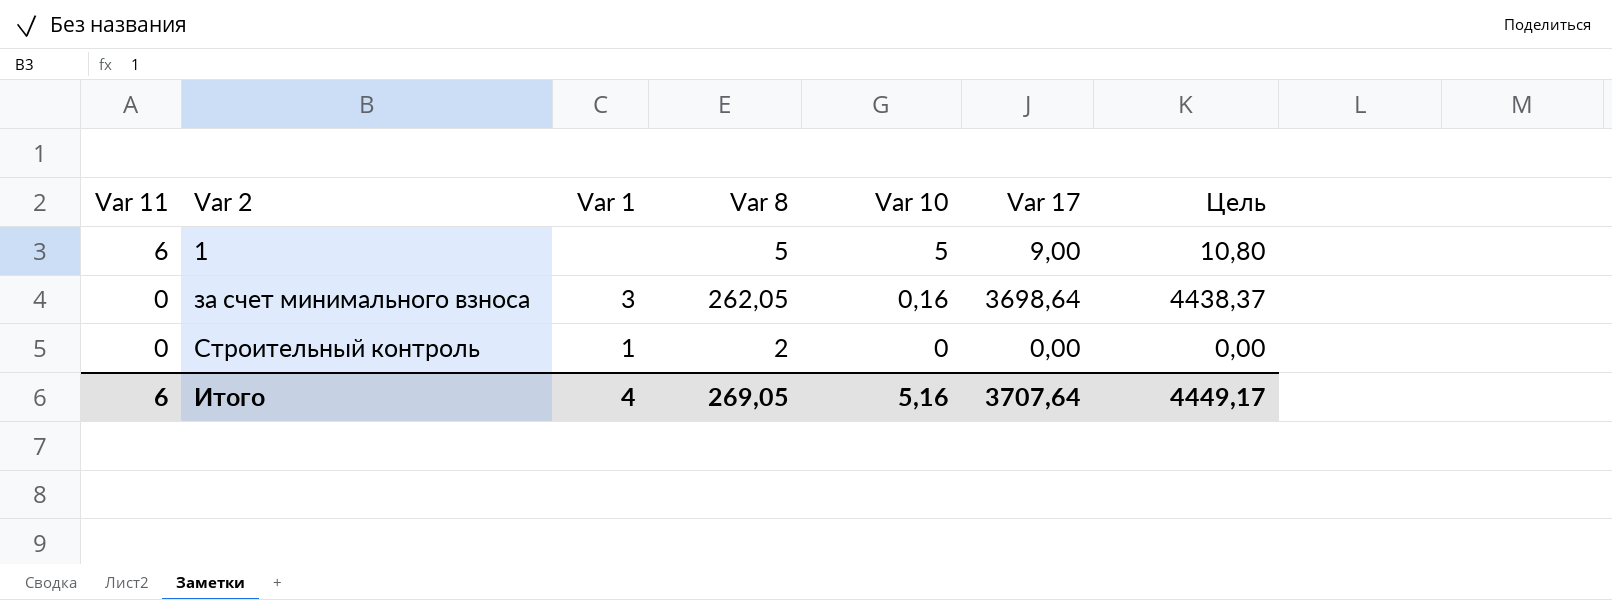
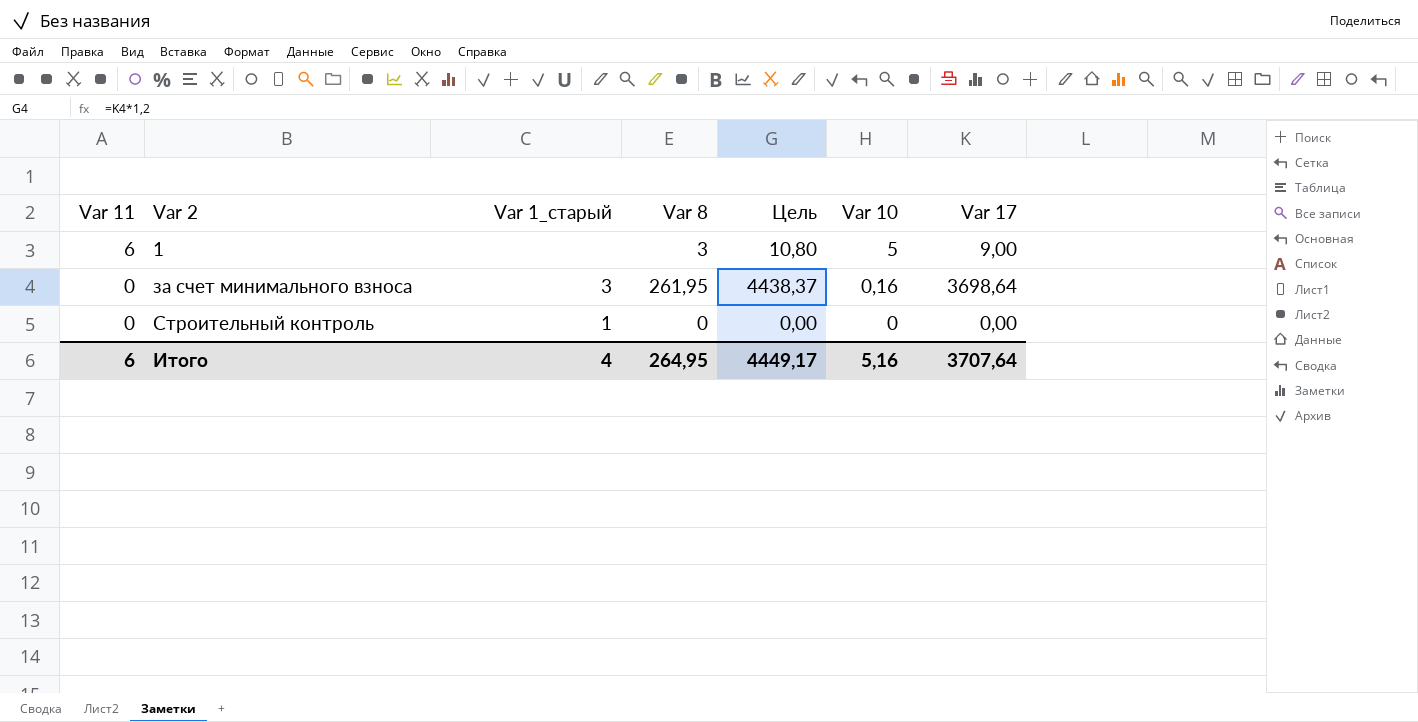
column name: Var 1 -> Var 1_старый
column Цель | position: 7 -> 5
1 | Var 8: 5 -> 3
за счет минимального взноса | Var 8: 262,05 -> 261,95
Строительный контроль | Var 8: 2 -> 0
Итого | Var 8: 269,05 -> 264,95

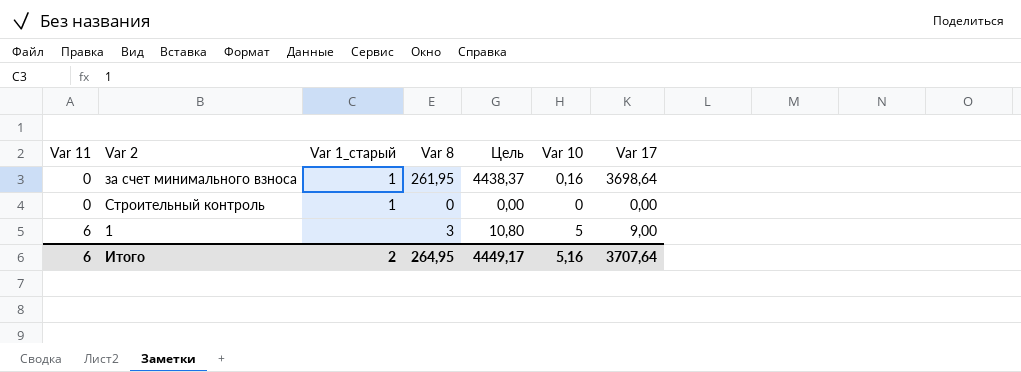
row order: Var 11 descending -> Var 11 ascending
за счет минимального взноса | Var 1_старый: 3 -> 1
Итого | Var 1_старый: 4 -> 2

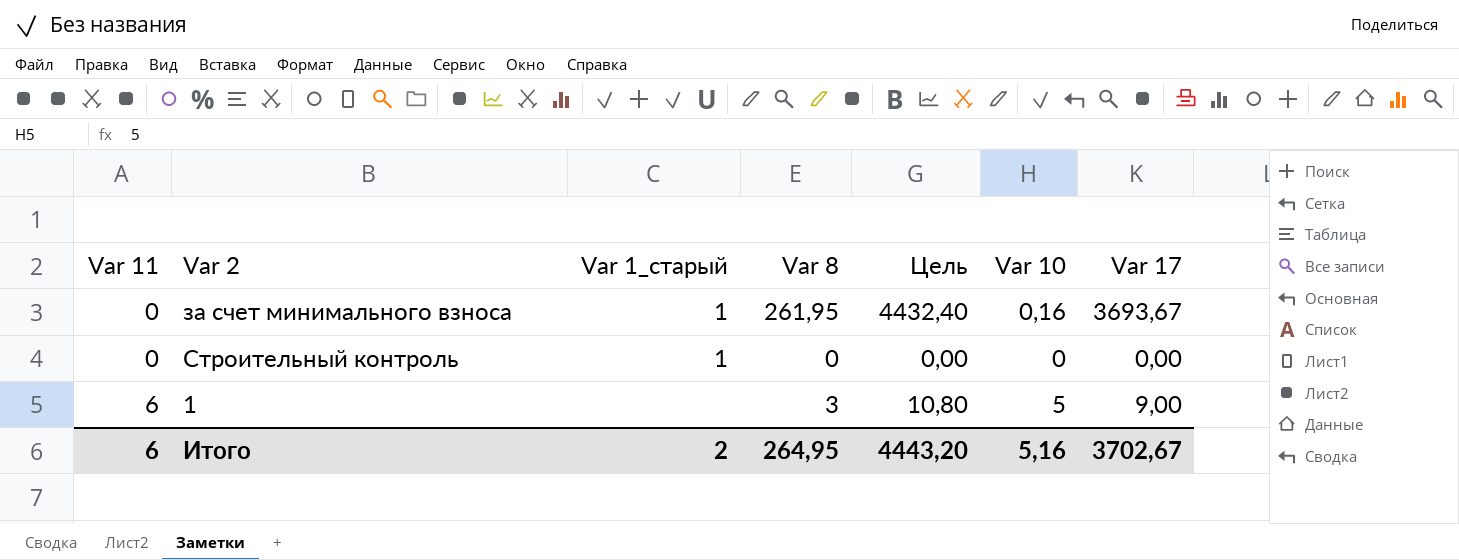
за счет минимального взноса | Цель: 4438,37 -> 4432,40
за счет минимального взноса | Var 17: 3698,64 -> 3693,67
Итого | Цель: 4449,17 -> 4443,20
Итого | Var 17: 3707,64 -> 3702,67

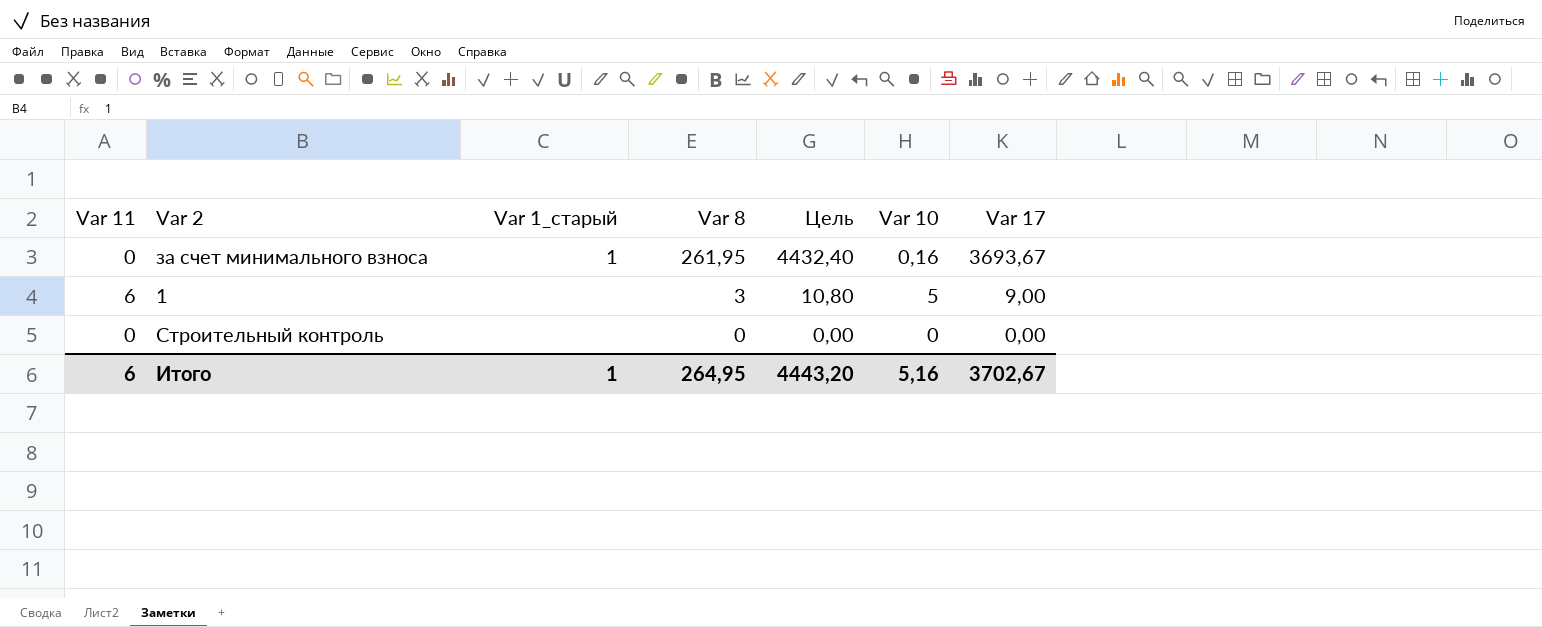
row order: Var 11 ascending -> Var 8 descending
Строительный контроль | Var 1_старый: 1 -> none
Итого | Var 1_старый: 2 -> 1

